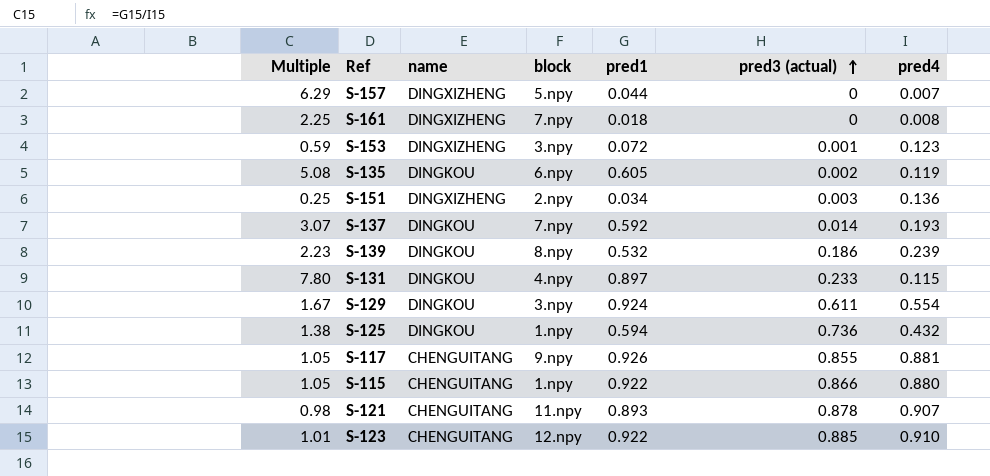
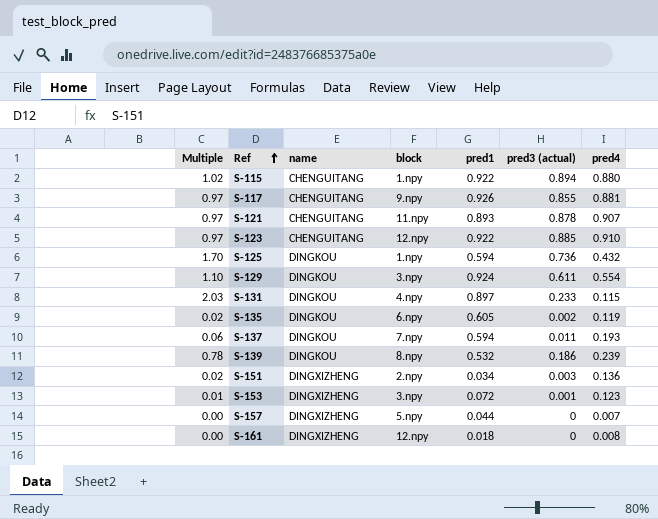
row order: pred3 (actual) ascending -> Ref ascending
column Multiple | formula: [pred1] / [pred4] -> [pred3 (actual)] / [pred4]
S-115 | pred3 (actual): 0.866 -> 0.894
S-137 | pred1: 0.592 -> 0.594
S-137 | pred3 (actual): 0.014 -> 0.011
S-161 | block: 7.npy -> 12.npy

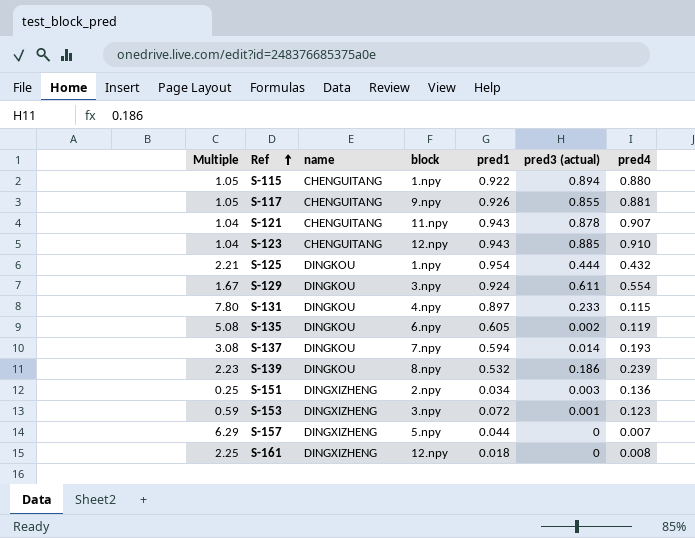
column Multiple | formula: [pred3 (actual)] / [pred4] -> [pred1] / [pred4]
S-121 | pred1: 0.893 -> 0.943
S-123 | pred1: 0.922 -> 0.943
S-125 | pred1: 0.594 -> 0.954
S-125 | pred3 (actual): 0.736 -> 0.444
S-137 | pred3 (actual): 0.011 -> 0.014

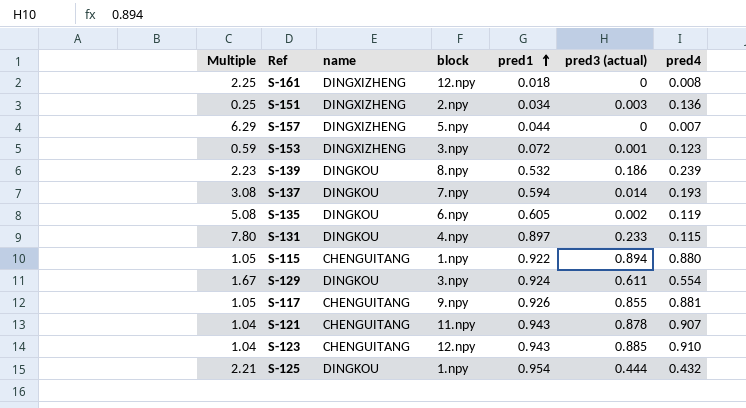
row order: Ref ascending -> pred1 ascending

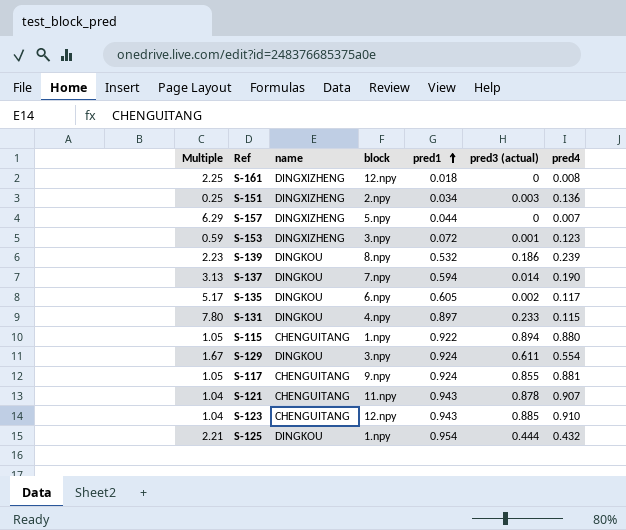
S-137 | Multiple: 3.08 -> 3.13
S-137 | pred4: 0.193 -> 0.190
S-135 | Multiple: 5.08 -> 5.17
S-135 | pred4: 0.119 -> 0.117
S-117 | pred1: 0.926 -> 0.924

